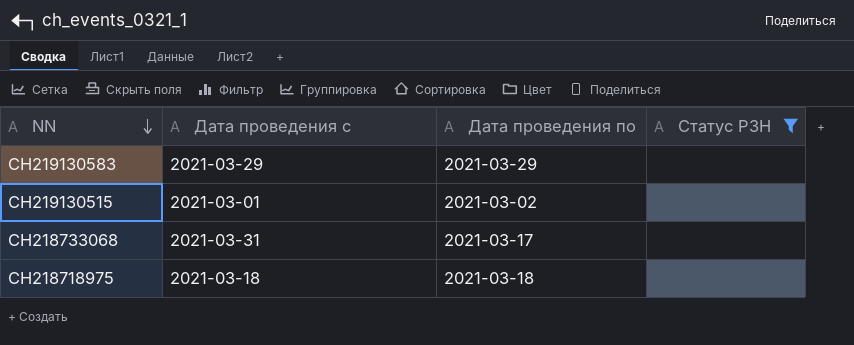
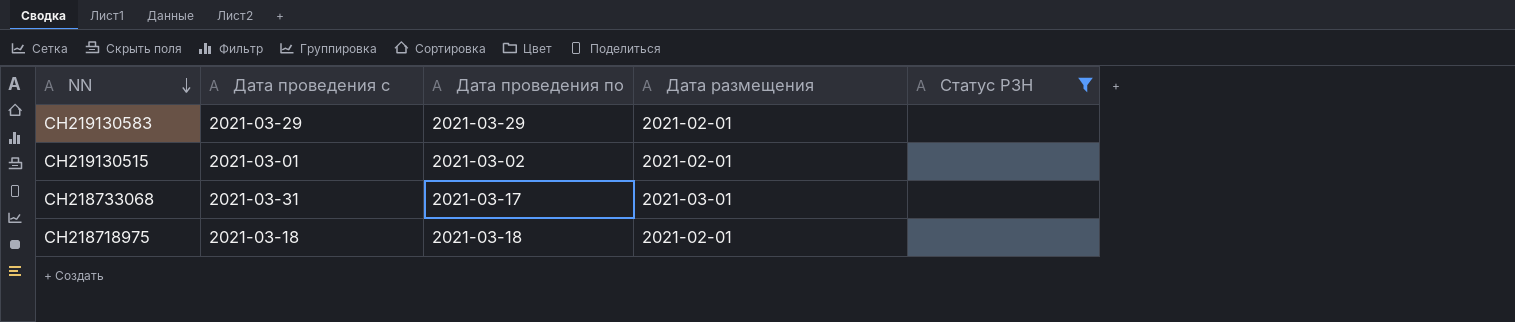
column Дата размещения | position: none -> 4

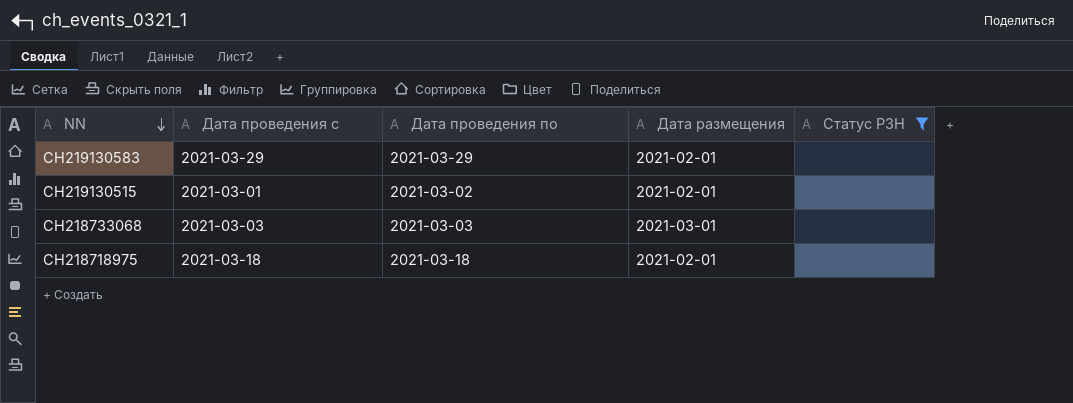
CH218733068 | Дата проведения с: 2021-03-31 -> 2021-03-03
CH218733068 | Дата проведения по: 2021-03-17 -> 2021-03-03

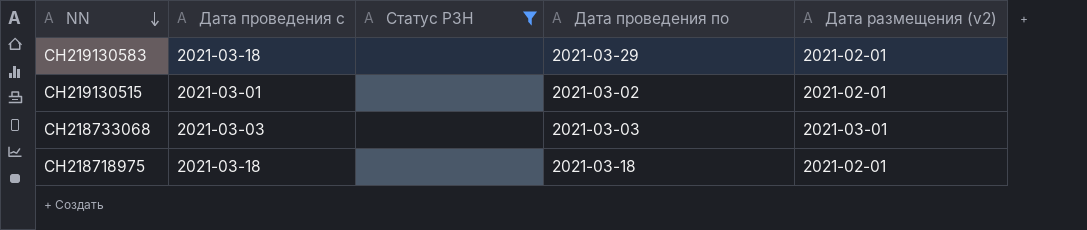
column Статус РЗН | position: 5 -> 3
column name: Дата размещения -> Дата размещения (v2)
CH219130583 | Дата проведения с: 2021-03-29 -> 2021-03-18

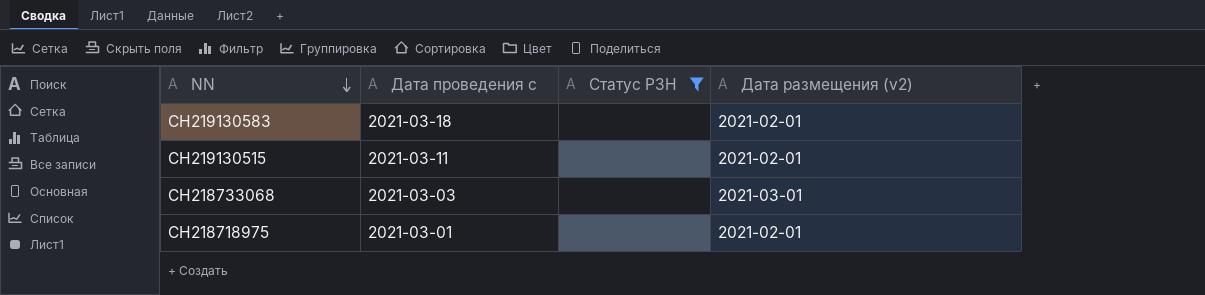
column Дата проведения по | position: 4 -> none
CH219130515 | Дата проведения с: 2021-03-01 -> 2021-03-11
CH218718975 | Дата проведения с: 2021-03-18 -> 2021-03-01

